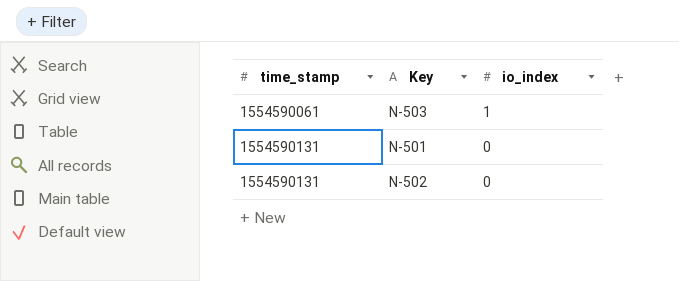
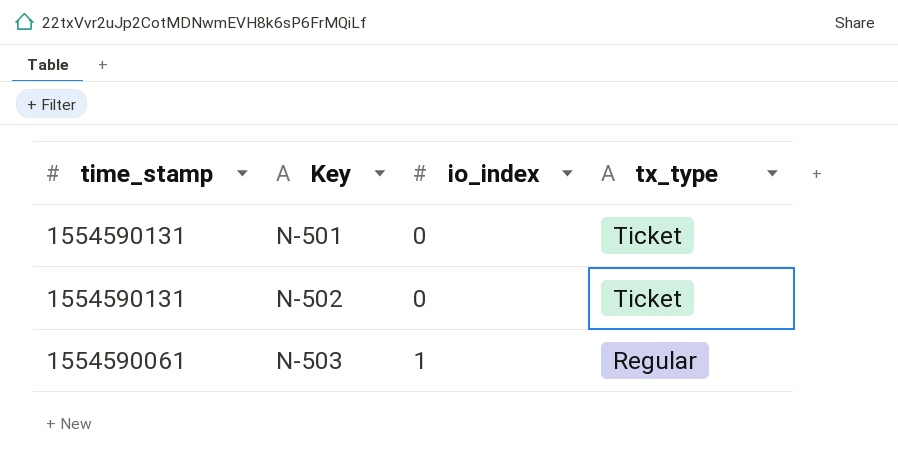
row order: time_stamp ascending -> time_stamp descending
column tx_type | position: none -> 4

